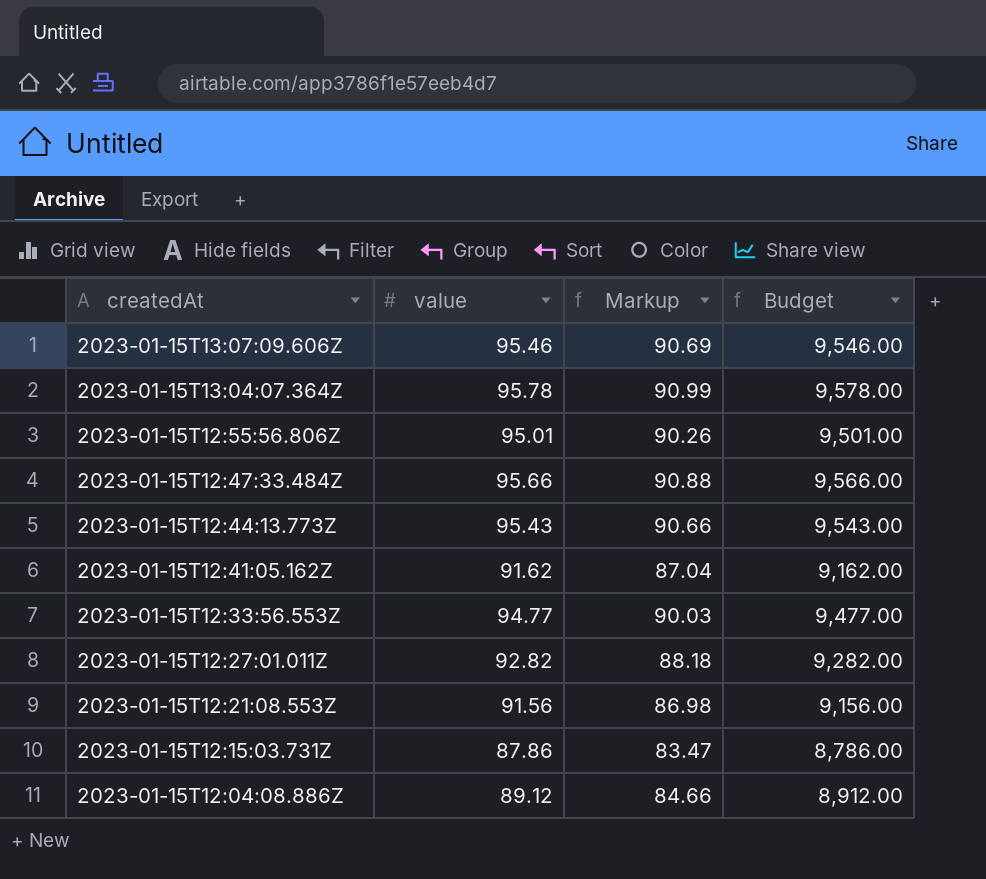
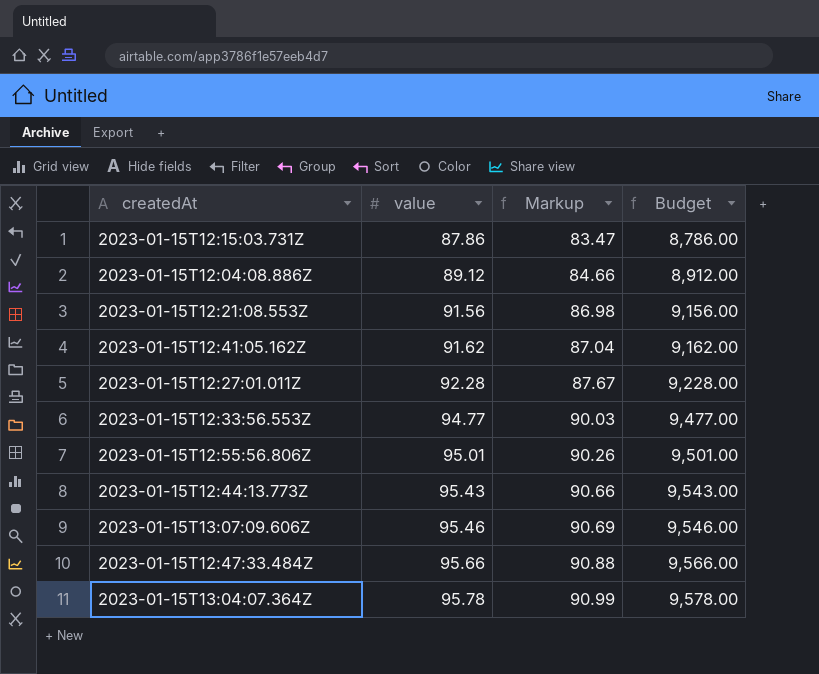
row order: createdAt descending -> value ascending
2023-01-15T12:27:01.011Z | value: 92.82 -> 92.28
2023-01-15T12:27:01.011Z | Markup: 88.18 -> 87.67
2023-01-15T12:27:01.011Z | Budget: 9,282.00 -> 9,228.00

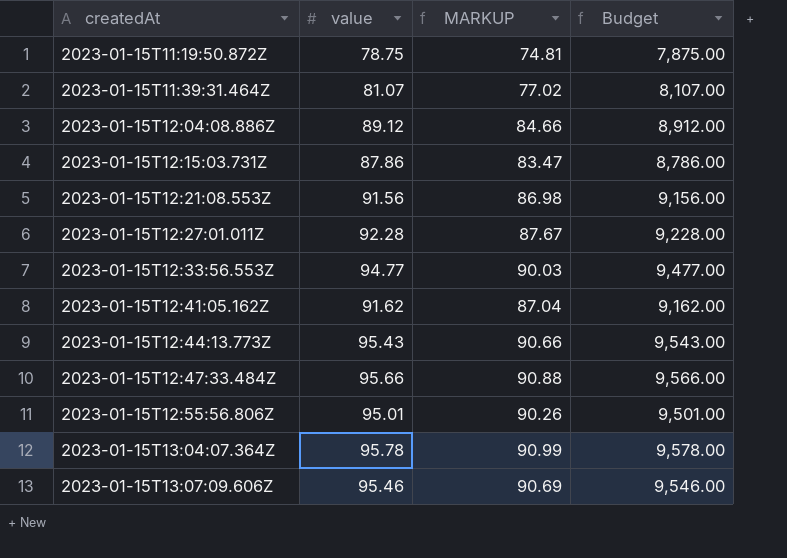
row order: value ascending -> createdAt ascending
column name: Markup -> MARKUP
row 2023-01-15T11:19:50.872Z: none -> 78.75 | 74.81 | 7,875.00
row 2023-01-15T11:39:31.464Z: none -> 81.07 | 77.02 | 8,107.00

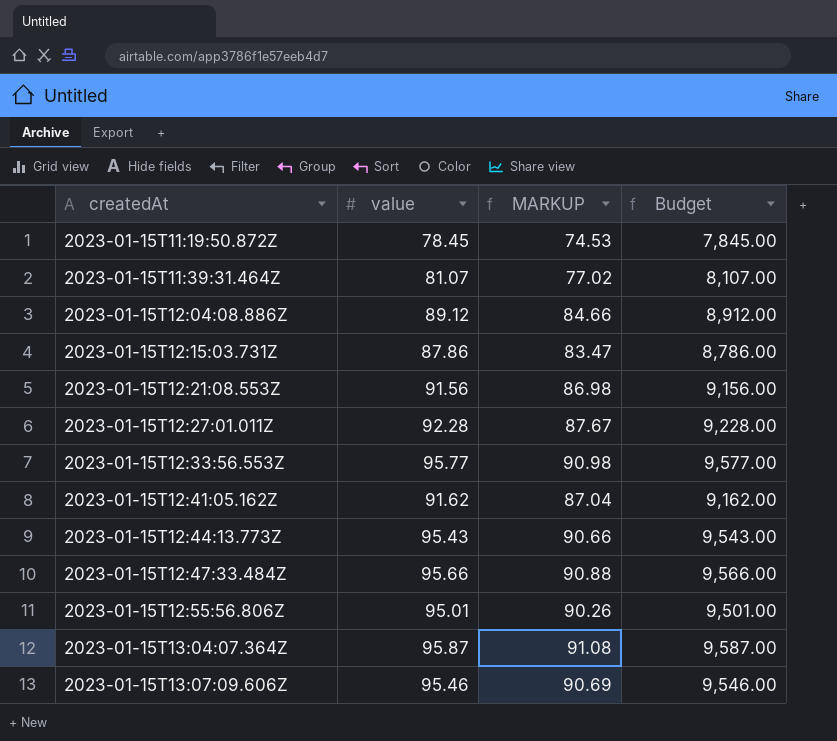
2023-01-15T11:19:50.872Z | value: 78.75 -> 78.45
2023-01-15T11:19:50.872Z | MARKUP: 74.81 -> 74.53
2023-01-15T11:19:50.872Z | Budget: 7,875.00 -> 7,845.00
2023-01-15T12:33:56.553Z | value: 94.77 -> 95.77
2023-01-15T12:33:56.553Z | MARKUP: 90.03 -> 90.98
2023-01-15T12:33:56.553Z | Budget: 9,477.00 -> 9,577.00
2023-01-15T13:04:07.364Z | value: 95.78 -> 95.87
2023-01-15T13:04:07.364Z | MARKUP: 90.99 -> 91.08
2023-01-15T13:04:07.364Z | Budget: 9,578.00 -> 9,587.00

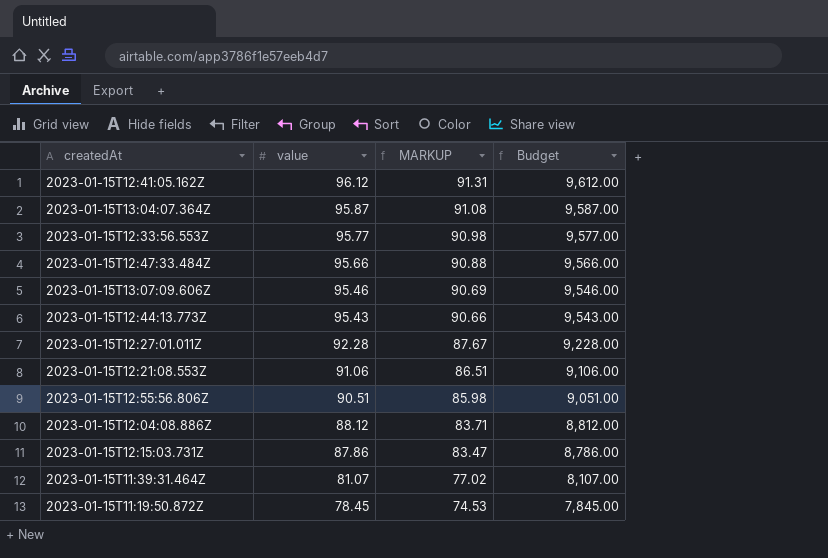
row order: createdAt ascending -> value descending
2023-01-15T12:41:05.162Z | value: 91.62 -> 96.12
2023-01-15T12:41:05.162Z | MARKUP: 87.04 -> 91.31
2023-01-15T12:41:05.162Z | Budget: 9,162.00 -> 9,612.00
2023-01-15T12:21:08.553Z | value: 91.56 -> 91.06
2023-01-15T12:21:08.553Z | MARKUP: 86.98 -> 86.51
2023-01-15T12:21:08.553Z | Budget: 9,156.00 -> 9,106.00
2023-01-15T12:55:56.806Z | value: 95.01 -> 90.51
2023-01-15T12:55:56.806Z | MARKUP: 90.26 -> 85.98
2023-01-15T12:55:56.806Z | Budget: 9,501.00 -> 9,051.00
2023-01-15T12:04:08.886Z | value: 89.12 -> 88.12
2023-01-15T12:04:08.886Z | MARKUP: 84.66 -> 83.71
2023-01-15T12:04:08.886Z | Budget: 8,912.00 -> 8,812.00

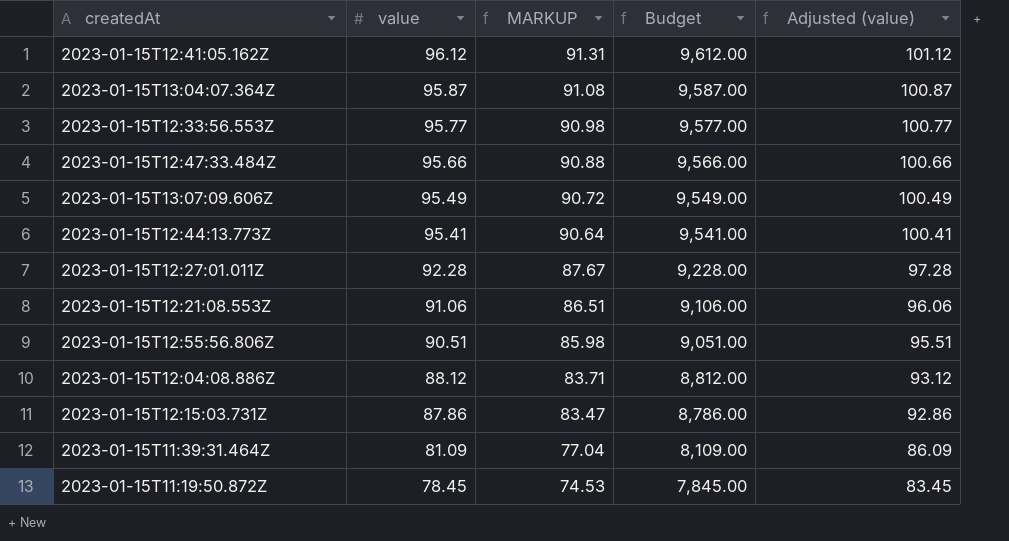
column Adjusted (value) | formula: none -> [value] + 5
2023-01-15T13:07:09.606Z | value: 95.46 -> 95.49
2023-01-15T13:07:09.606Z | MARKUP: 90.69 -> 90.72
2023-01-15T13:07:09.606Z | Budget: 9,546.00 -> 9,549.00
2023-01-15T12:44:13.773Z | value: 95.43 -> 95.41
2023-01-15T12:44:13.773Z | MARKUP: 90.66 -> 90.64
2023-01-15T12:44:13.773Z | Budget: 9,543.00 -> 9,541.00
2023-01-15T11:39:31.464Z | value: 81.07 -> 81.09
2023-01-15T11:39:31.464Z | MARKUP: 77.02 -> 77.04
2023-01-15T11:39:31.464Z | Budget: 8,107.00 -> 8,109.00

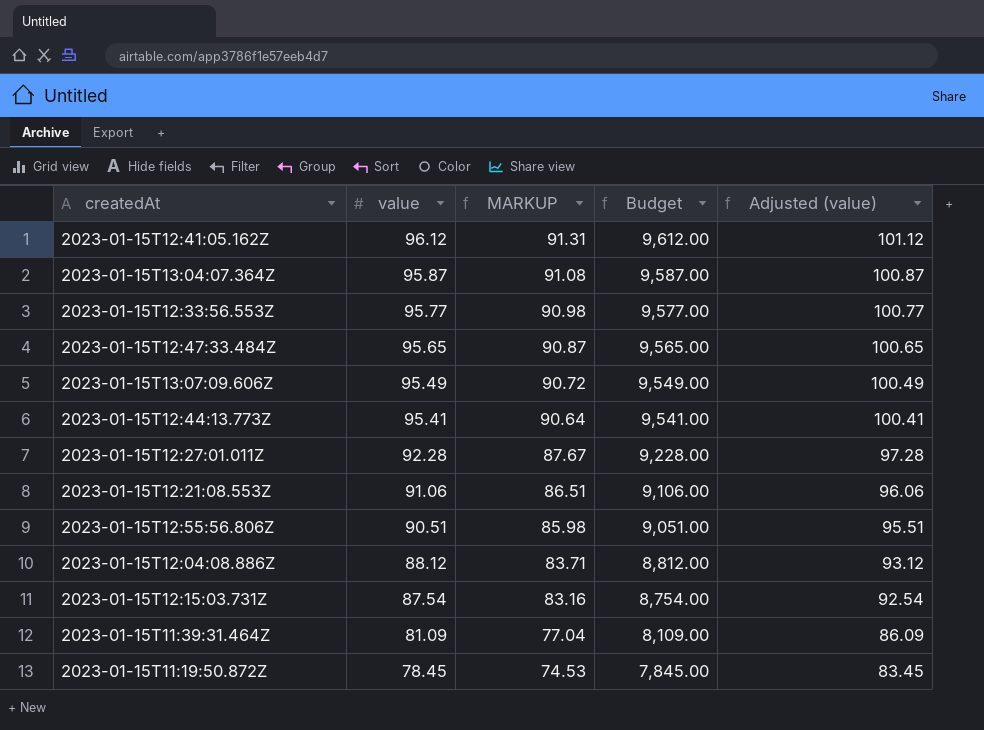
2023-01-15T12:47:33.484Z | value: 95.66 -> 95.65
2023-01-15T12:47:33.484Z | MARKUP: 90.88 -> 90.87
2023-01-15T12:47:33.484Z | Budget: 9,566.00 -> 9,565.00
2023-01-15T12:47:33.484Z | Adjusted (value): 100.66 -> 100.65
2023-01-15T12:15:03.731Z | value: 87.86 -> 87.54
2023-01-15T12:15:03.731Z | MARKUP: 83.47 -> 83.16
2023-01-15T12:15:03.731Z | Budget: 8,786.00 -> 8,754.00
2023-01-15T12:15:03.731Z | Adjusted (value): 92.86 -> 92.54

